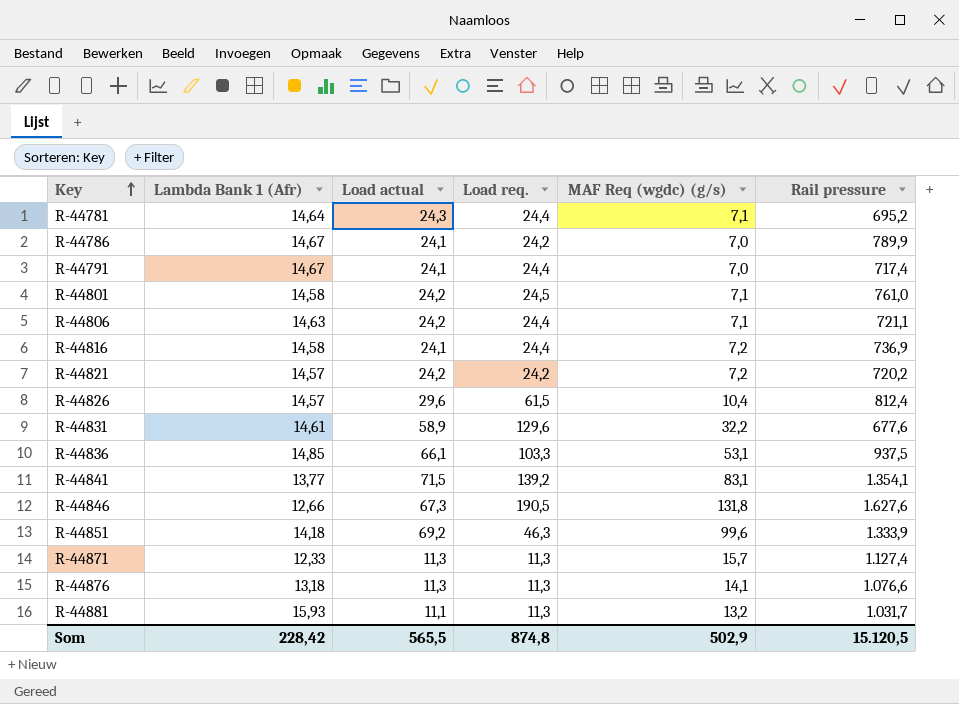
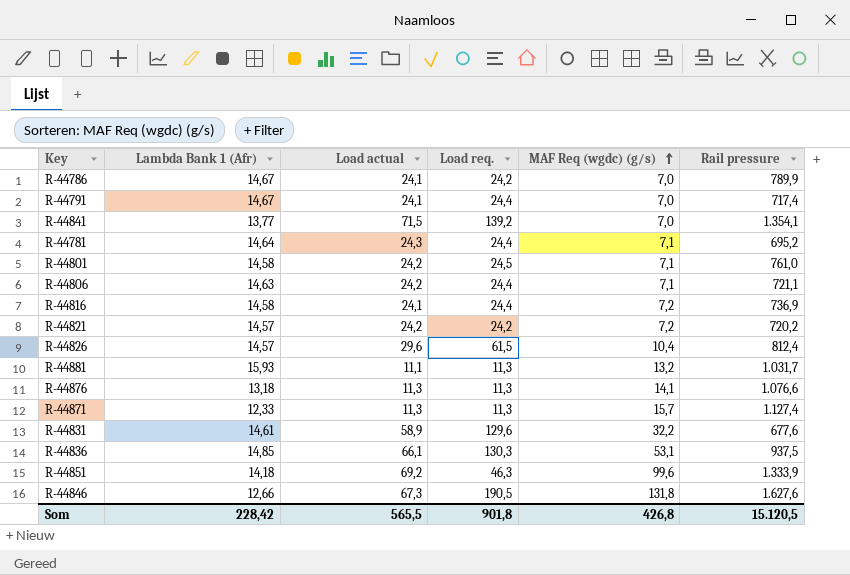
row order: Key ascending -> MAF Req (wgdc) (g/s) ascending
R-44841 | MAF Req (wgdc) (g/s): 83,1 -> 7,0
R-44836 | Load req.: 103,3 -> 130,3
Som | Load req.: 874,8 -> 901,8
Som | MAF Req (wgdc) (g/s): 502,9 -> 426,8

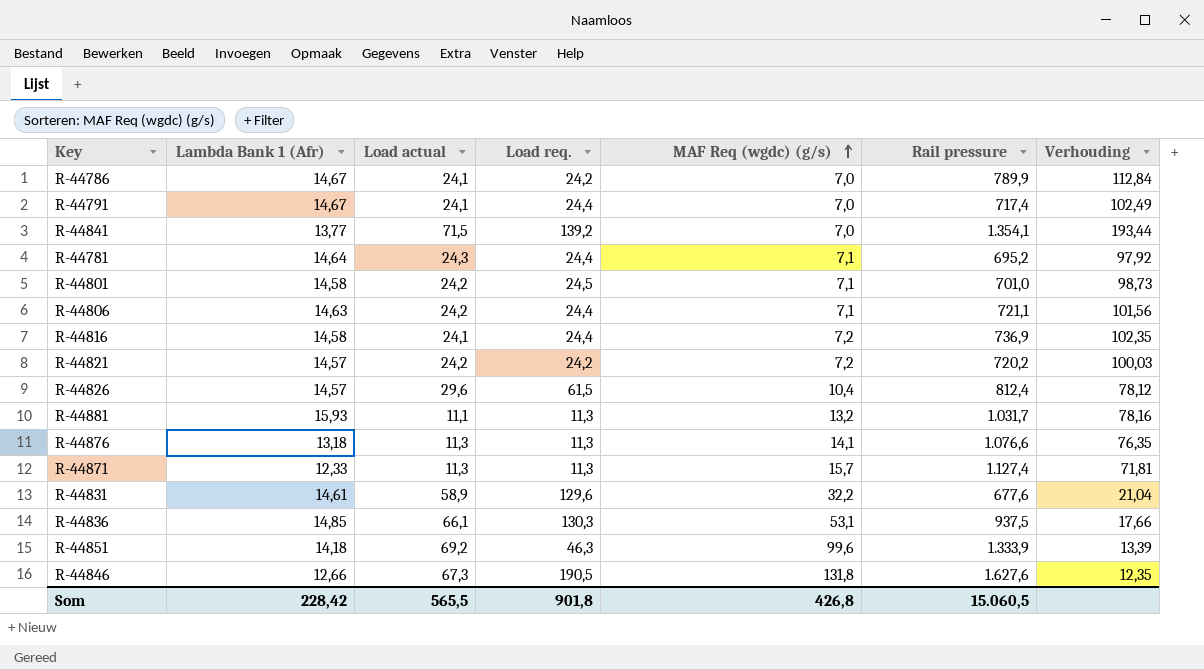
column Verhouding | formula: none -> [Rail pressure] / [MAF Req (wgdc) (g/s)]
R-44801 | Rail pressure: 761,0 -> 701,0
Som | Rail pressure: 15.120,5 -> 15.060,5

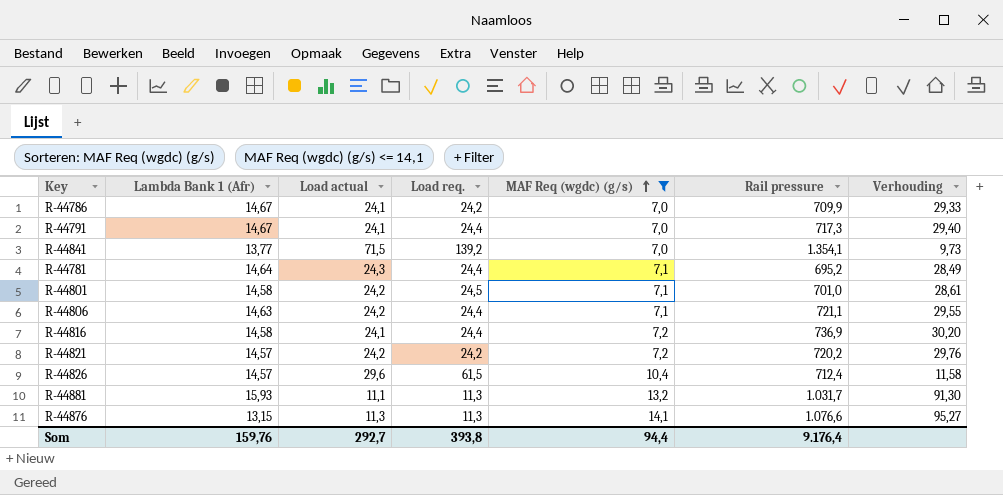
filter: none -> MAF Req (wgdc) (g/s) <= 14,1
column Verhouding | formula: [Rail pressure] / [MAF Req (wgdc) (g/s)] -> [Rail pressure] / [Load req.]
R-44786 | Rail pressure: 789,9 -> 709,9
R-44791 | Rail pressure: 717,4 -> 717,3
R-44826 | Rail pressure: 812,4 -> 712,4
R-44876 | Lambda Bank 1 (Afr): 13,18 -> 13,15
Som | Lambda Bank 1 (Afr): 228,42 -> 159,76
Som | Load actual: 565,5 -> 292,7
Som | Load req.: 901,8 -> 393,8
Som | MAF Req (wgdc) (g/s): 426,8 -> 94,4
Som | Rail pressure: 15.060,5 -> 9.176,4

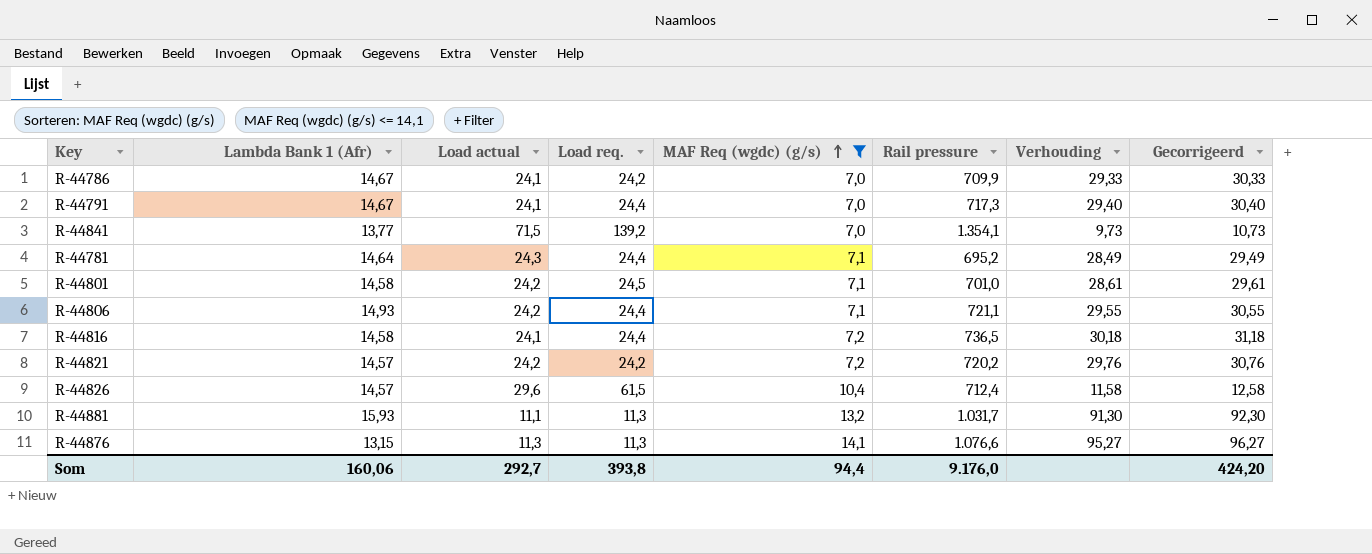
column Gecorrigeerd | formula: none -> [Verhouding] + 1
R-44806 | Lambda Bank 1 (Afr): 14,63 -> 14,93
R-44816 | Rail pressure: 736,9 -> 736,5
R-44816 | Verhouding: 30,20 -> 30,18
Som | Lambda Bank 1 (Afr): 159,76 -> 160,06
Som | Rail pressure: 9.176,4 -> 9.176,0

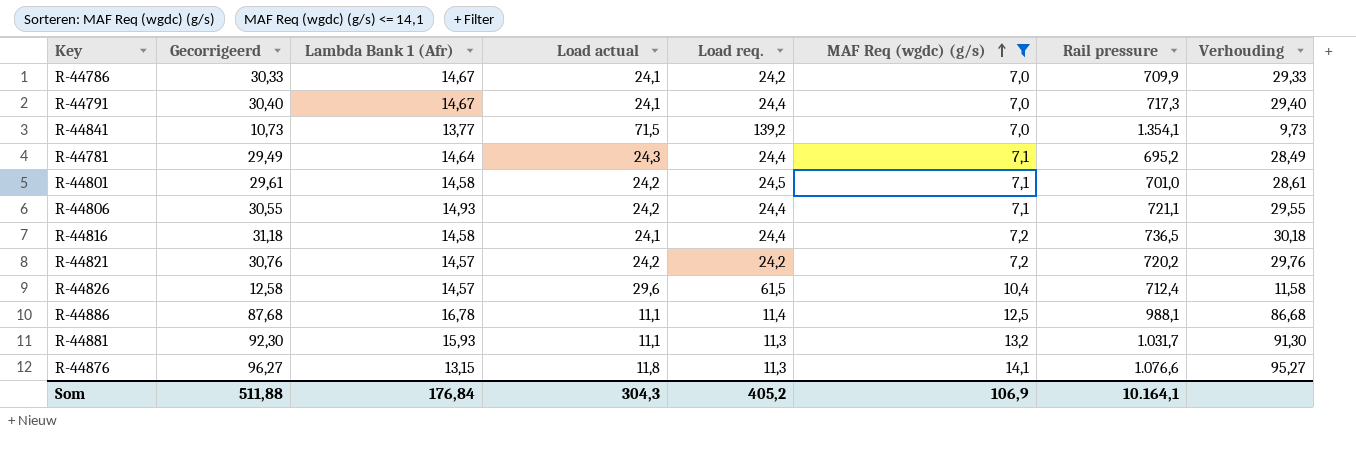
column Gecorrigeerd | position: 8 -> 2
row R-44886: none -> 87,68 | 16,78 | 11,1 | 11,4 | 12,5 | 988,1 | 86,68
R-44876 | Load actual: 11,3 -> 11,8
Som | Gecorrigeerd: 424,20 -> 511,88
Som | Lambda Bank 1 (Afr): 160,06 -> 176,84
Som | Load actual: 292,7 -> 304,3
Som | Load req.: 393,8 -> 405,2
Som | MAF Req (wgdc) (g/s): 94,4 -> 106,9
Som | Rail pressure: 9.176,0 -> 10.164,1

